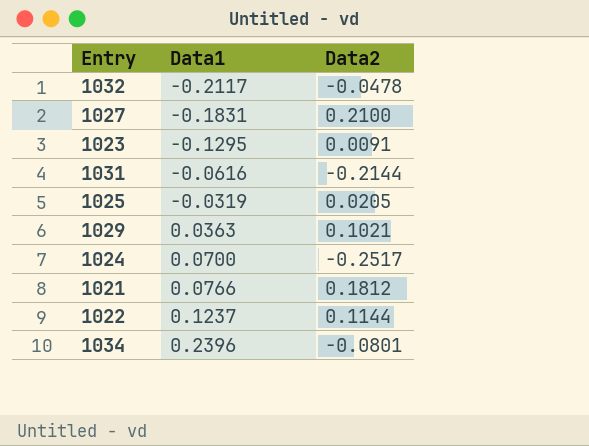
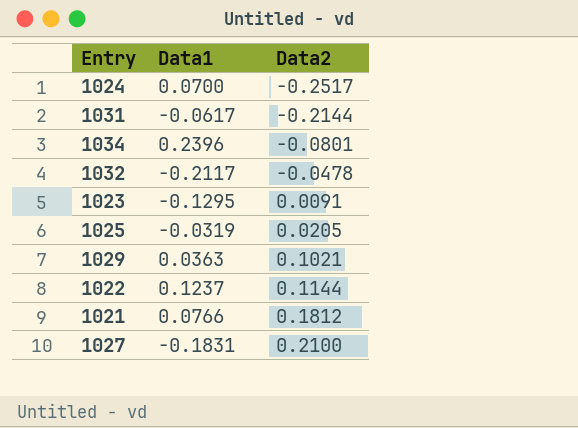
row order: Data1 ascending -> Data2 ascending
1031 | Data1: -0.0616 -> -0.0617

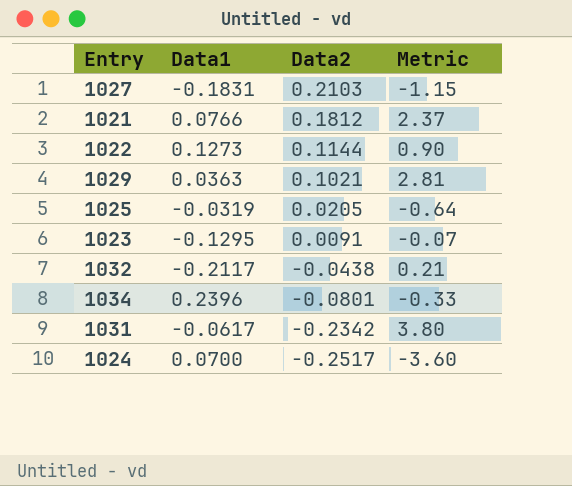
row order: Data2 ascending -> Data2 descending
column Metric | formula: none -> [Data2] / [Data1]
1027 | Data2: 0.2100 -> 0.2103
1022 | Data1: 0.1237 -> 0.1273
1032 | Data2: -0.0478 -> -0.0438
1031 | Data2: -0.2144 -> -0.2342

